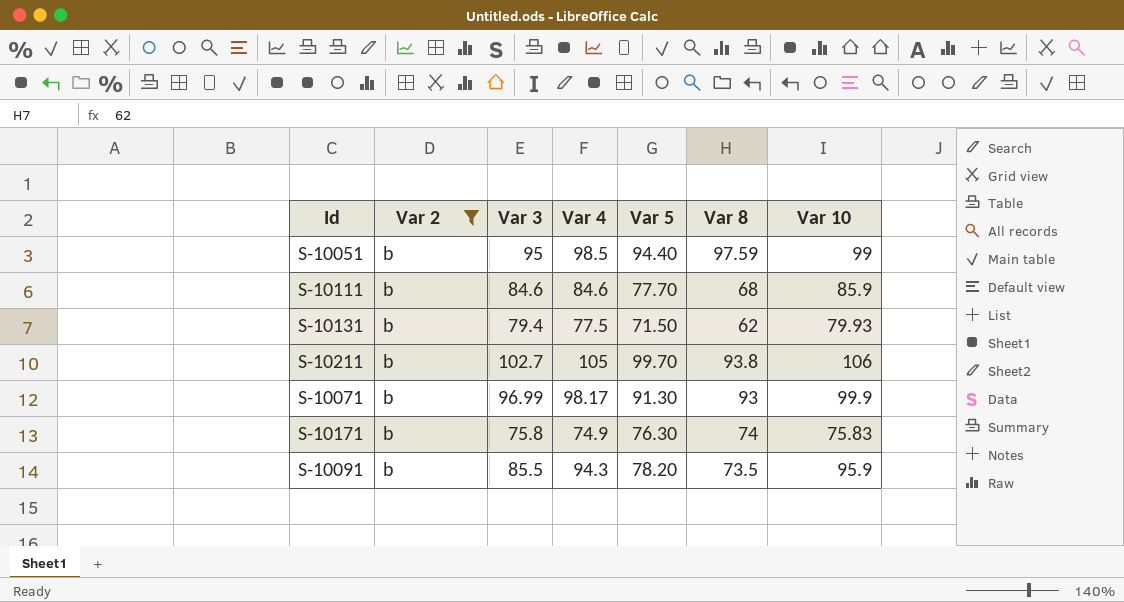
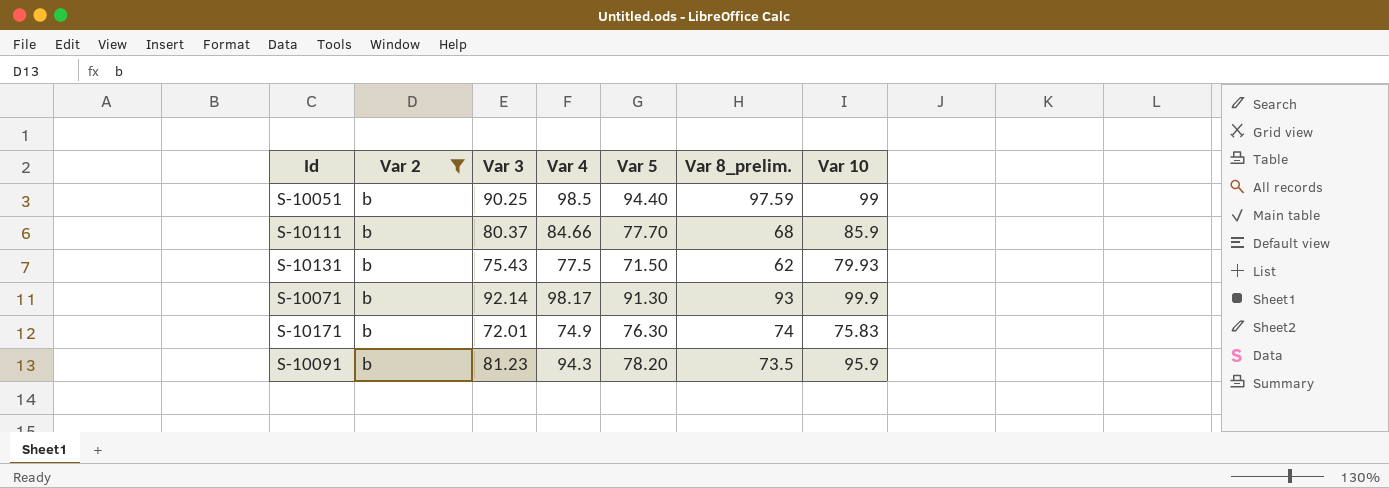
column name: Var 8 -> Var 8_prelim.
row S-10211: b | 102.7 | 105 | 99.70 | 93.8 | 106 -> none
S-10051 | Var 3: 95 -> 90.25
S-10111 | Var 3: 84.6 -> 80.37
S-10111 | Var 4: 84.6 -> 84.66
S-10131 | Var 3: 79.4 -> 75.43
S-10071 | Var 3: 96.99 -> 92.14
S-10171 | Var 3: 75.8 -> 72.01
S-10091 | Var 3: 85.5 -> 81.23

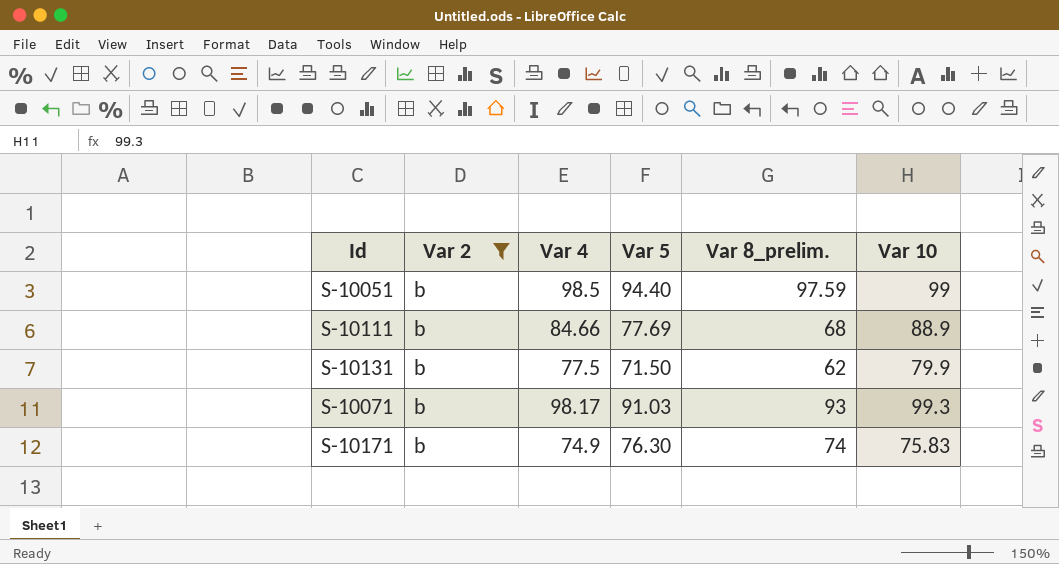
column Var 3 | position: 3 -> none
row S-10091: b | 81.23 | 94.3 | 78.20 | 73.5 | 95.9 -> none
S-10111 | Var 5: 77.70 -> 77.69
S-10111 | Var 10: 85.9 -> 88.9
S-10131 | Var 10: 79.93 -> 79.9
S-10071 | Var 5: 91.30 -> 91.03
S-10071 | Var 10: 99.9 -> 99.3

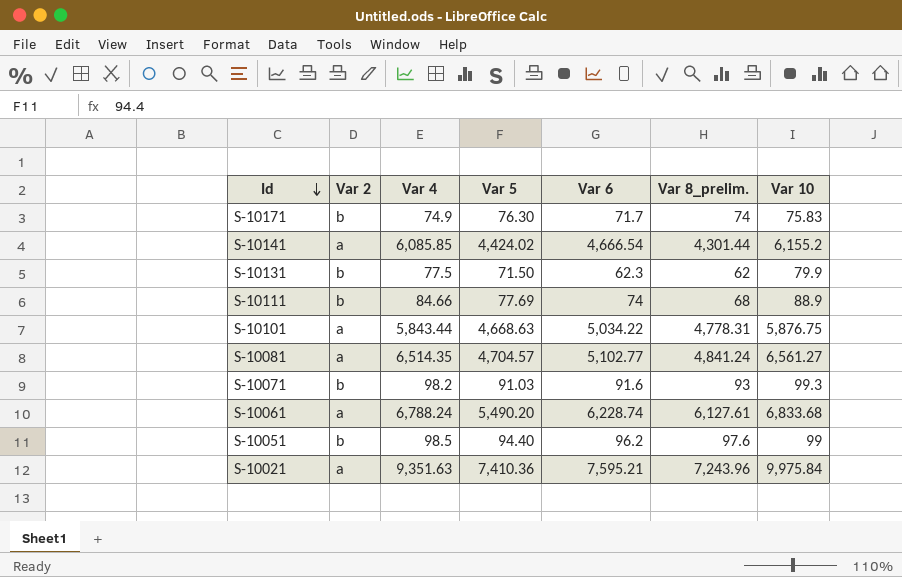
filter: Var 2 = b -> none
row order: none -> Id descending
column Var 6 | position: none -> 5
S-10071 | Var 4: 98.17 -> 98.2
S-10051 | Var 8_prelim.: 97.59 -> 97.6

